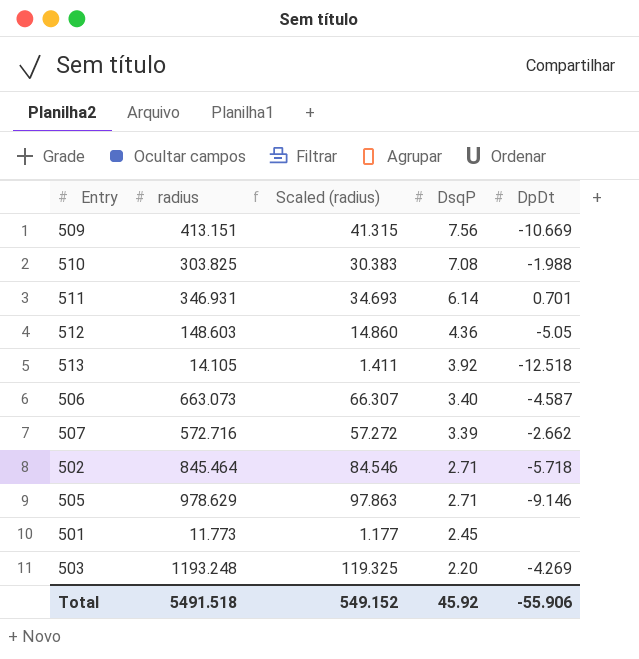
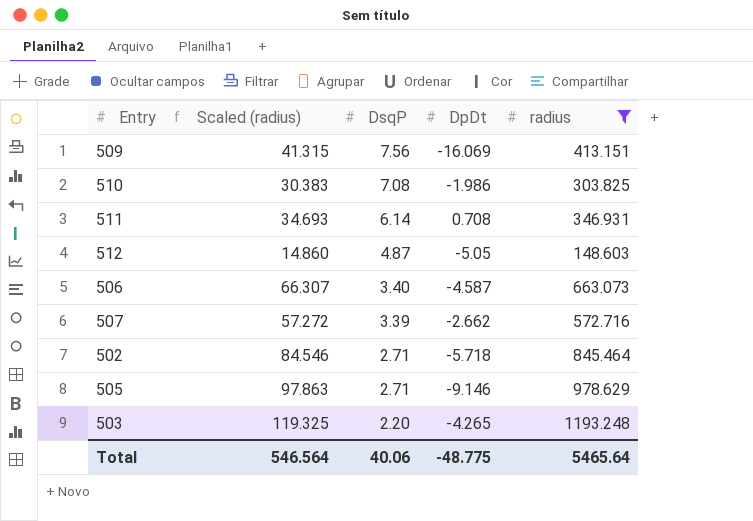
filter: none -> radius >= 148.603
column radius | position: 2 -> 5
509 | DpDt: -10.669 -> -16.069
510 | DpDt: -1.988 -> -1.986
511 | DpDt: 0.701 -> 0.708
512 | DsqP: 4.36 -> 4.87
503 | DpDt: -4.269 -> -4.265
Total | Scaled (radius): 549.152 -> 546.564
Total | DsqP: 45.92 -> 40.06
Total | DpDt: -55.906 -> -48.775
Total | radius: 5491.518 -> 5465.64

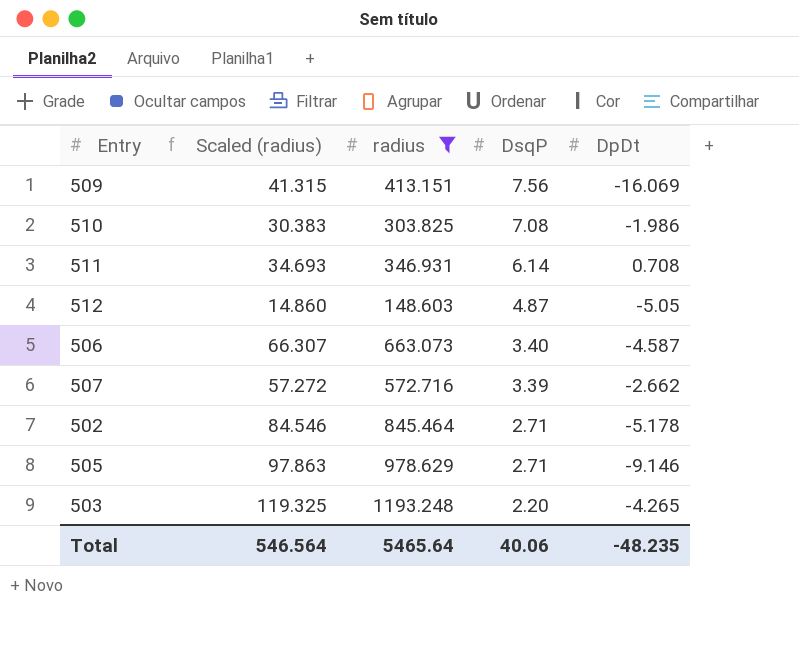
column radius | position: 5 -> 3
502 | DpDt: -5.718 -> -5.178
Total | DpDt: -48.775 -> -48.235

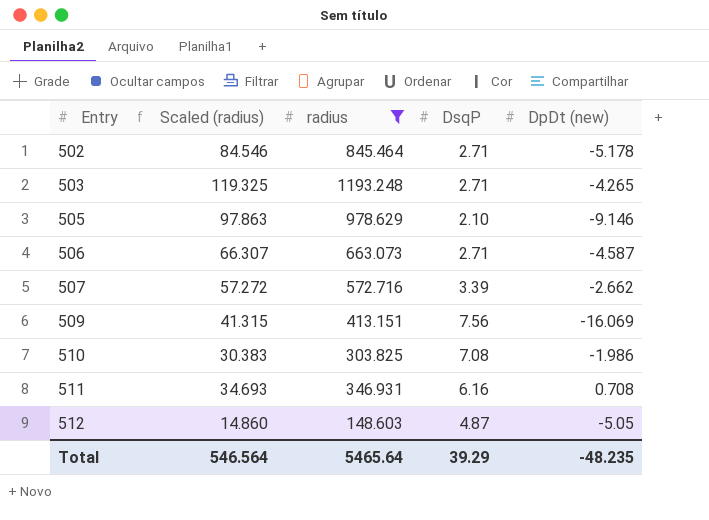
row order: DsqP descending -> Entry ascending
column name: DpDt -> DpDt (new)
503 | DsqP: 2.20 -> 2.71
505 | DsqP: 2.71 -> 2.10
506 | DsqP: 3.40 -> 2.71
511 | DsqP: 6.14 -> 6.16
Total | DsqP: 40.06 -> 39.29

